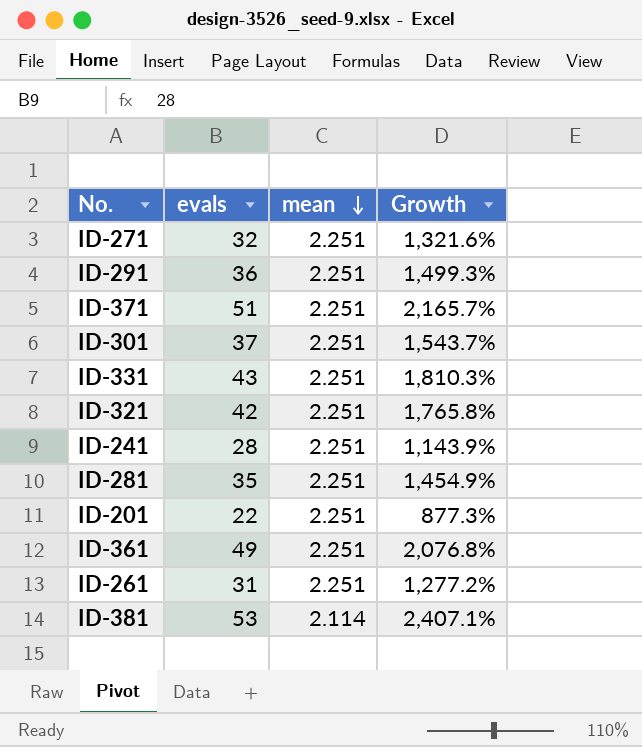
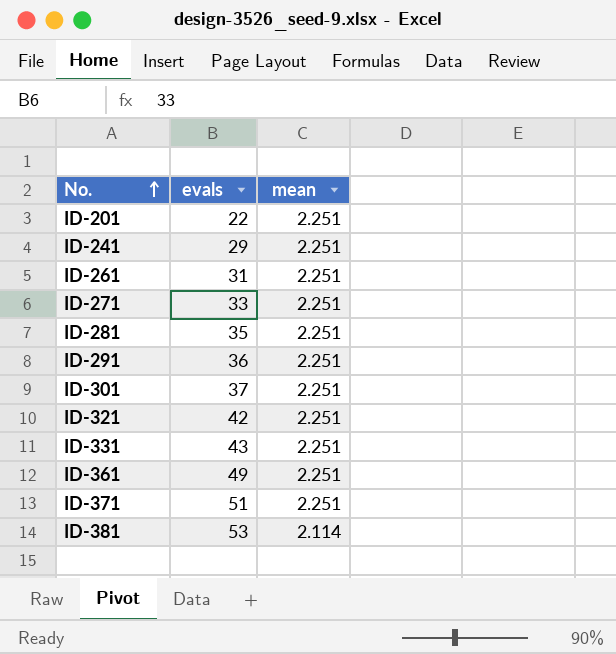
row order: mean descending -> No. ascending
column Growth | formula: ([evals] - [mean]) / [mean] -> none
ID-241 | evals: 28 -> 29
ID-271 | evals: 32 -> 33

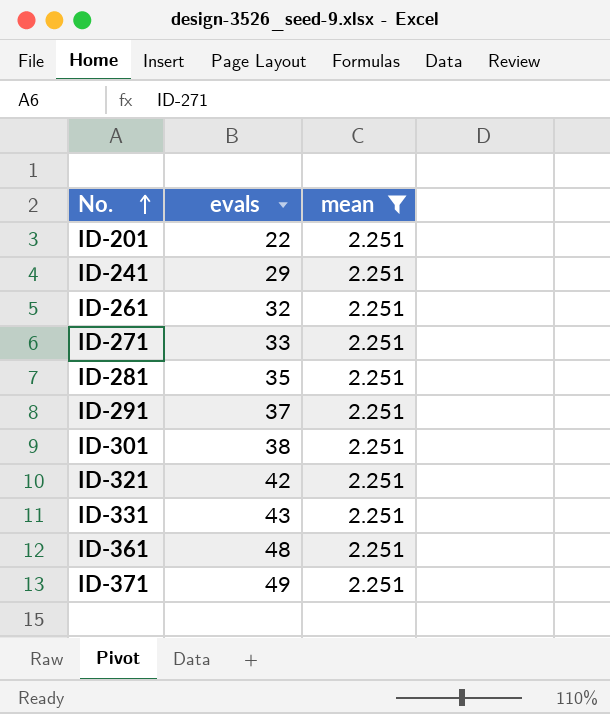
filter: none -> mean = 2.251
ID-261 | evals: 31 -> 32
ID-291 | evals: 36 -> 37
ID-301 | evals: 37 -> 38
ID-361 | evals: 49 -> 48
ID-371 | evals: 51 -> 49

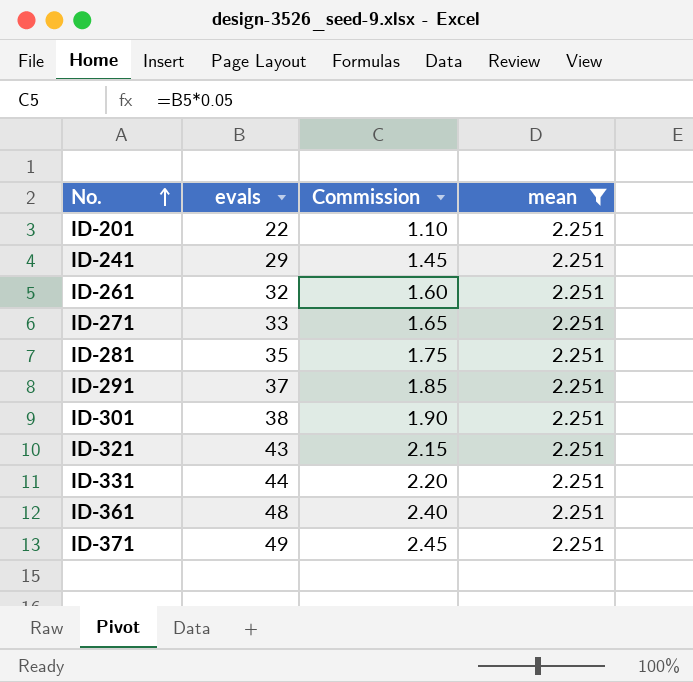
column Commission | formula: none -> [evals] * 0.05
ID-321 | evals: 42 -> 43
ID-331 | evals: 43 -> 44

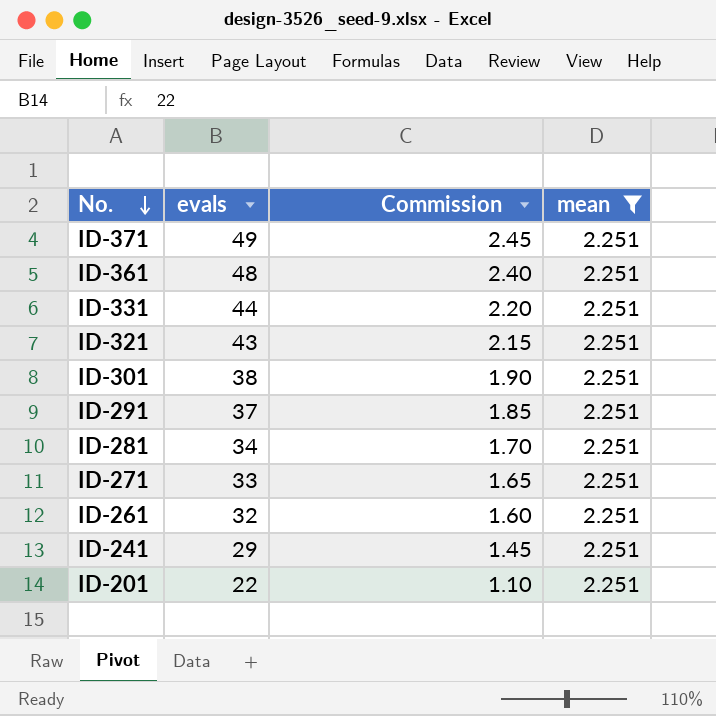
row order: No. ascending -> No. descending
ID-281 | evals: 35 -> 34
ID-281 | Commission: 1.75 -> 1.70

